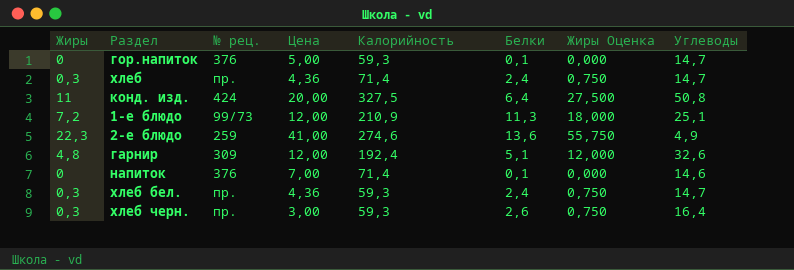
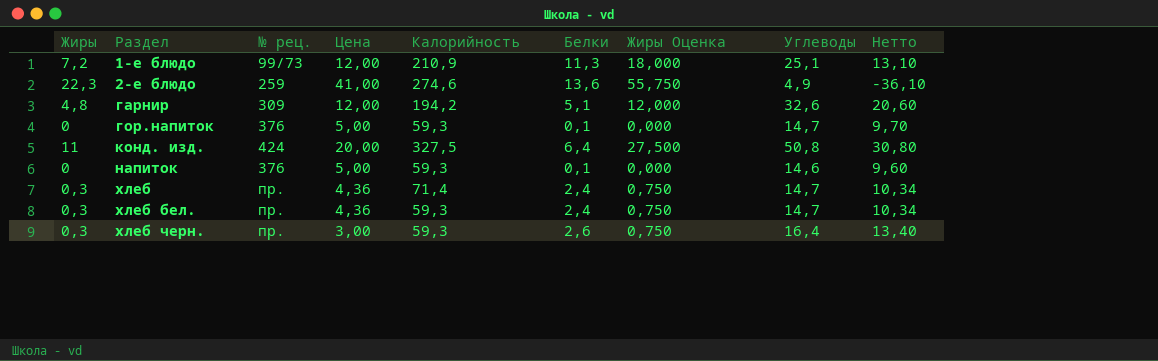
row order: none -> Раздел ascending
column Нетто | formula: none -> [Углеводы] - [Цена]
гарнир | Калорийность: 192,4 -> 194,2
напиток | Цена: 7,00 -> 5,00
напиток | Калорийность: 71,4 -> 59,3

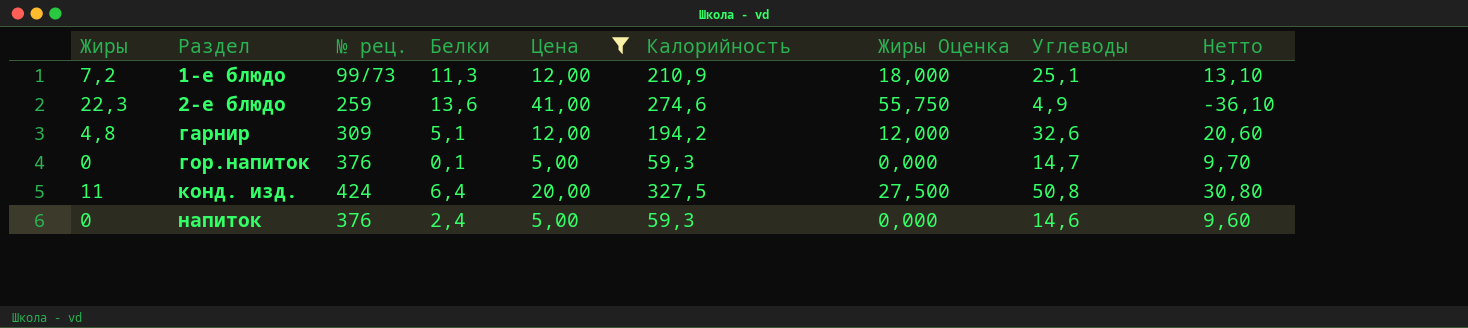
filter: none -> Цена >= 5,00
column Белки | position: 6 -> 4
напиток | Белки: 0,1 -> 2,4

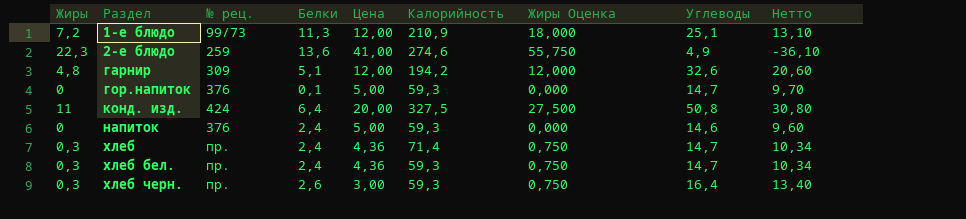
filter: Цена >= 5,00 -> none

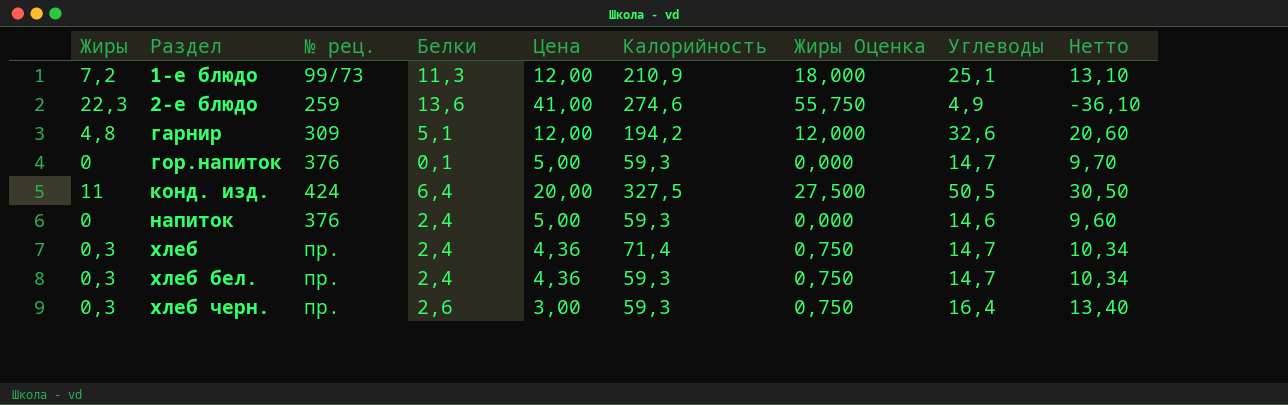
конд. изд. | Углеводы: 50,8 -> 50,5
конд. изд. | Нетто: 30,80 -> 30,50

